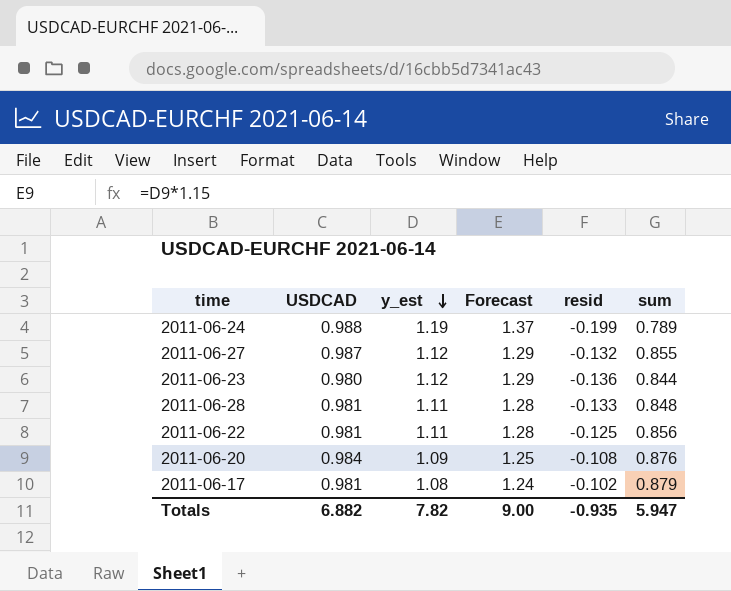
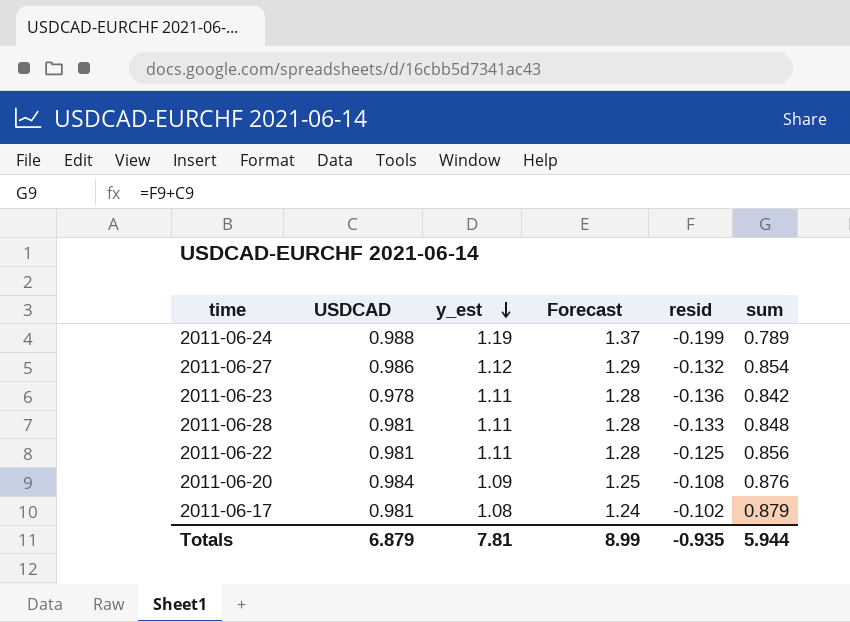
2011-06-27 | USDCAD: 0.987 -> 0.986
2011-06-27 | sum: 0.855 -> 0.854
2011-06-23 | USDCAD: 0.980 -> 0.978
2011-06-23 | y_est: 1.12 -> 1.11
2011-06-23 | Forecast: 1.29 -> 1.28
2011-06-23 | sum: 0.844 -> 0.842
Totals | USDCAD: 6.882 -> 6.879
Totals | y_est: 7.82 -> 7.81
Totals | Forecast: 9.00 -> 8.99
Totals | sum: 5.947 -> 5.944

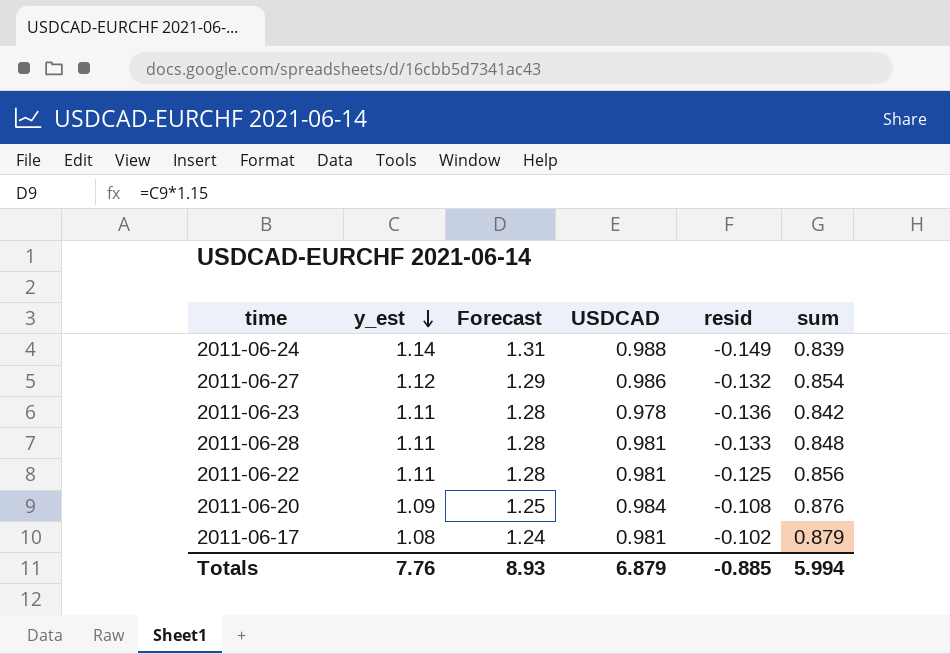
column USDCAD | position: 2 -> 4
2011-06-24 | y_est: 1.19 -> 1.14
2011-06-24 | Forecast: 1.37 -> 1.31
2011-06-24 | resid: -0.199 -> -0.149
2011-06-24 | sum: 0.789 -> 0.839
Totals | y_est: 7.81 -> 7.76
Totals | Forecast: 8.99 -> 8.93
Totals | resid: -0.935 -> -0.885
Totals | sum: 5.944 -> 5.994

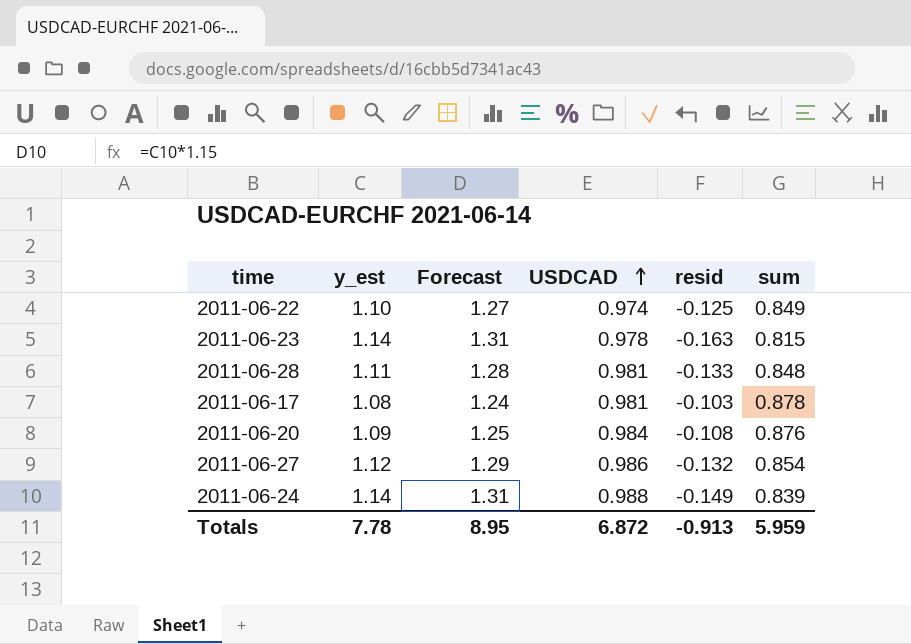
row order: y_est descending -> USDCAD ascending
2011-06-22 | y_est: 1.11 -> 1.10
2011-06-22 | Forecast: 1.28 -> 1.27
2011-06-22 | USDCAD: 0.981 -> 0.974
2011-06-22 | sum: 0.856 -> 0.849
2011-06-23 | y_est: 1.11 -> 1.14
2011-06-23 | Forecast: 1.28 -> 1.31
2011-06-23 | resid: -0.136 -> -0.163
2011-06-23 | sum: 0.842 -> 0.815
2011-06-17 | resid: -0.102 -> -0.103
2011-06-17 | sum: 0.879 -> 0.878
Totals | y_est: 7.76 -> 7.78
Totals | Forecast: 8.93 -> 8.95
Totals | USDCAD: 6.879 -> 6.872
Totals | resid: -0.885 -> -0.913
Totals | sum: 5.994 -> 5.959

